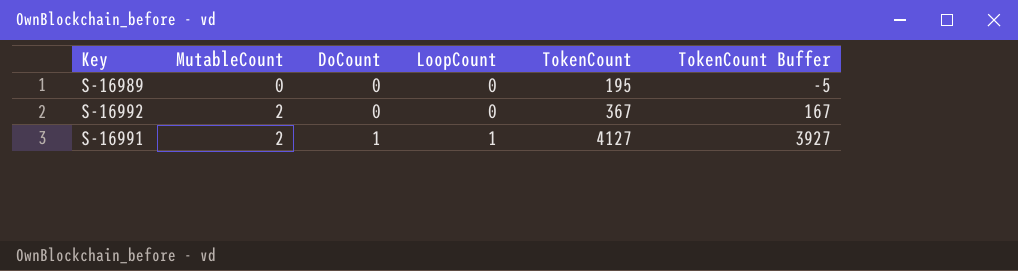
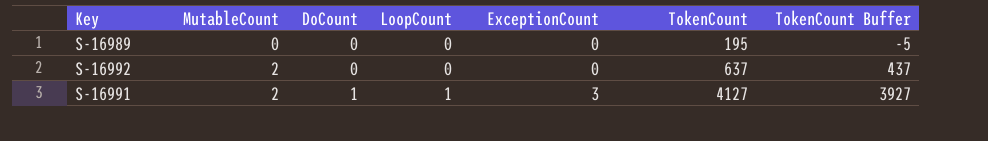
column ExceptionCount | position: none -> 5
S-16992 | TokenCount: 367 -> 637
S-16992 | TokenCount Buffer: 167 -> 437

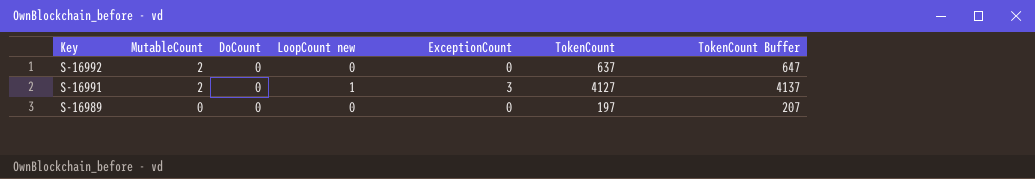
row order: MutableCount ascending -> Key descending
column name: LoopCount -> LoopCount new
column TokenCount Buffer | formula: [TokenCount] - 200 -> [TokenCount] + 10
S-16991 | DoCount: 1 -> 0
S-16989 | TokenCount: 195 -> 197

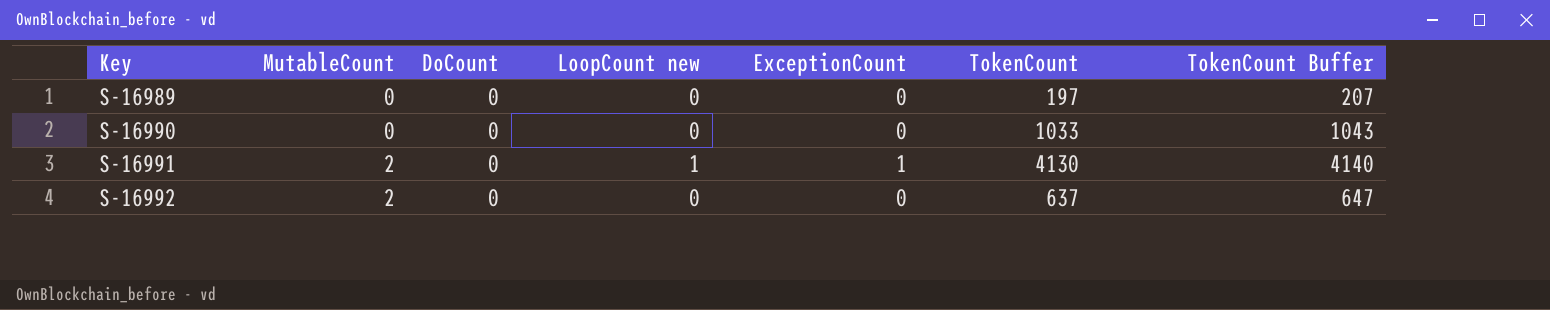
row order: Key descending -> Key ascending
row S-16990: none -> 0 | 0 | 0 | 0 | 1033 | 1043
S-16991 | ExceptionCount: 3 -> 1
S-16991 | TokenCount: 4127 -> 4130
S-16991 | TokenCount Buffer: 4137 -> 4140

